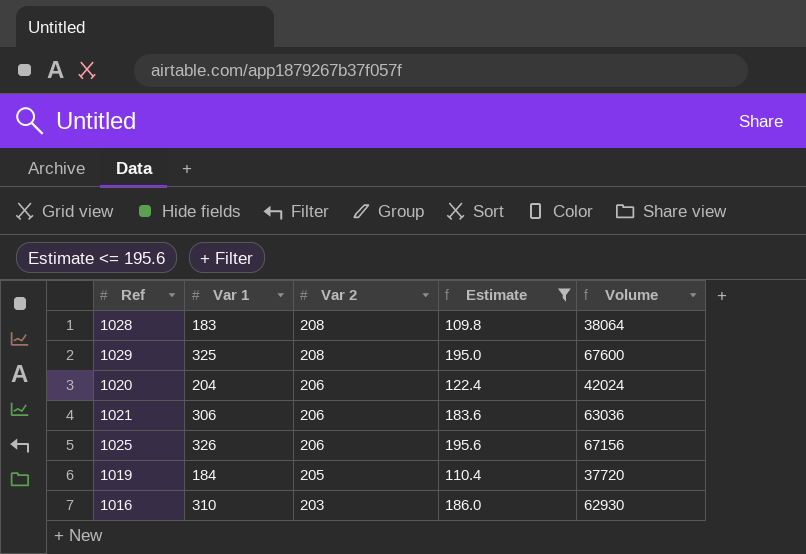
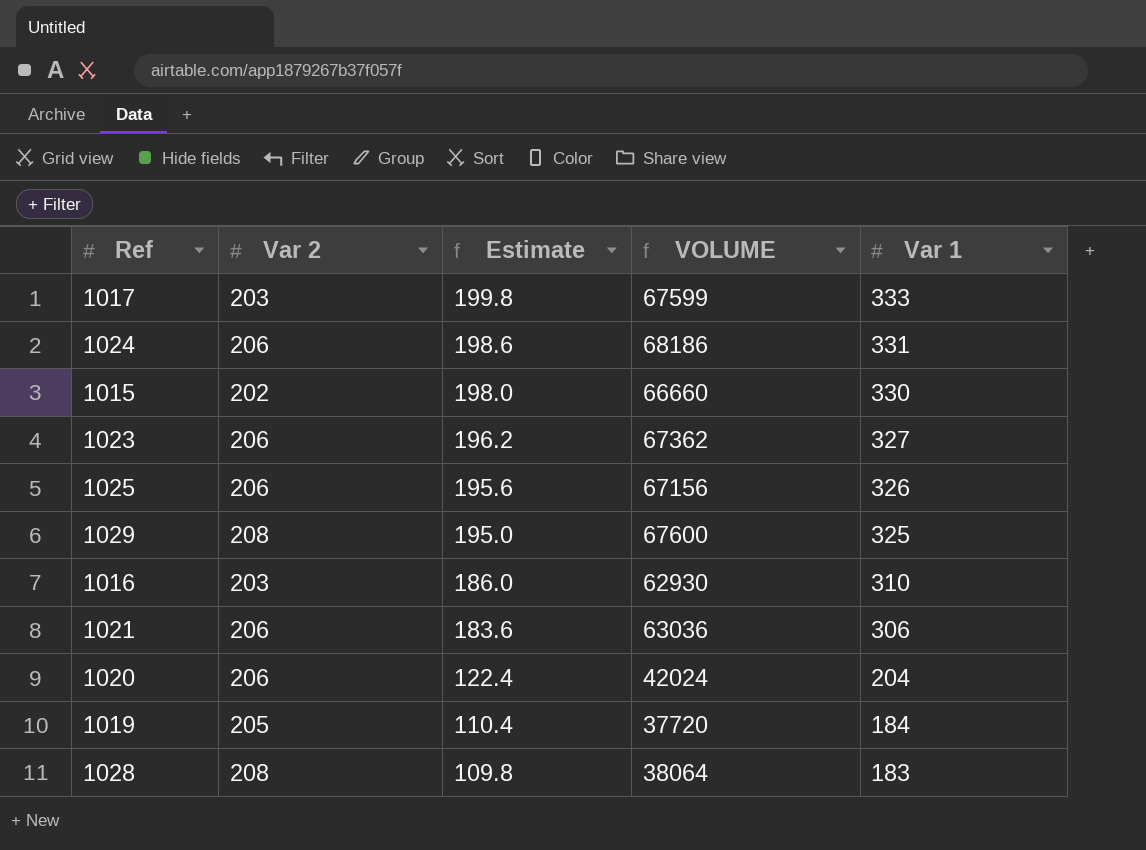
filter: Estimate <= 195.6 -> none
row order: Var 2 descending -> Estimate descending
column name: Volume -> VOLUME
column Var 1 | position: 2 -> 5

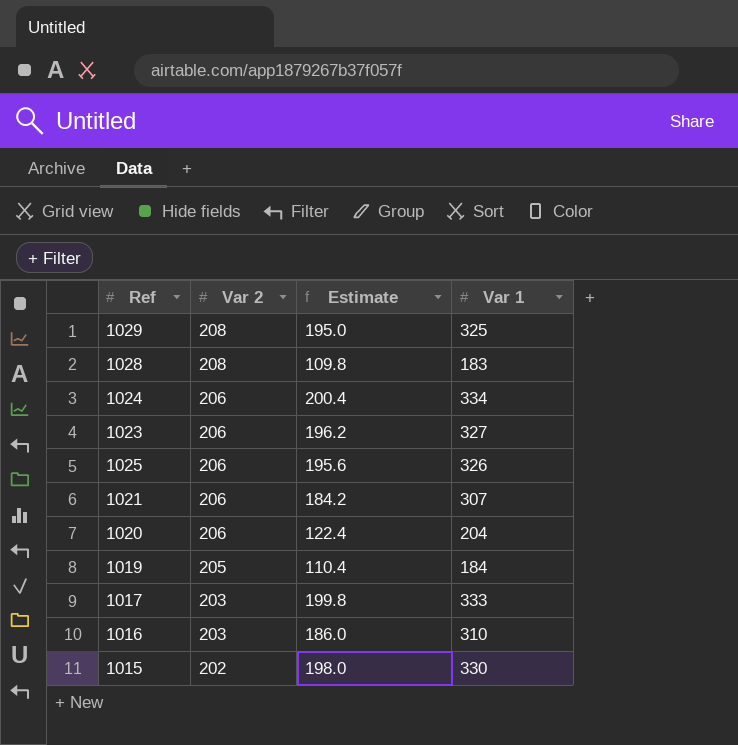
row order: Estimate descending -> Var 2 descending
column VOLUME | formula: [Var 2] * [Var 1] -> none
1024 | Estimate: 198.6 -> 200.4
1024 | Var 1: 331 -> 334
1021 | Estimate: 183.6 -> 184.2
1021 | Var 1: 306 -> 307

